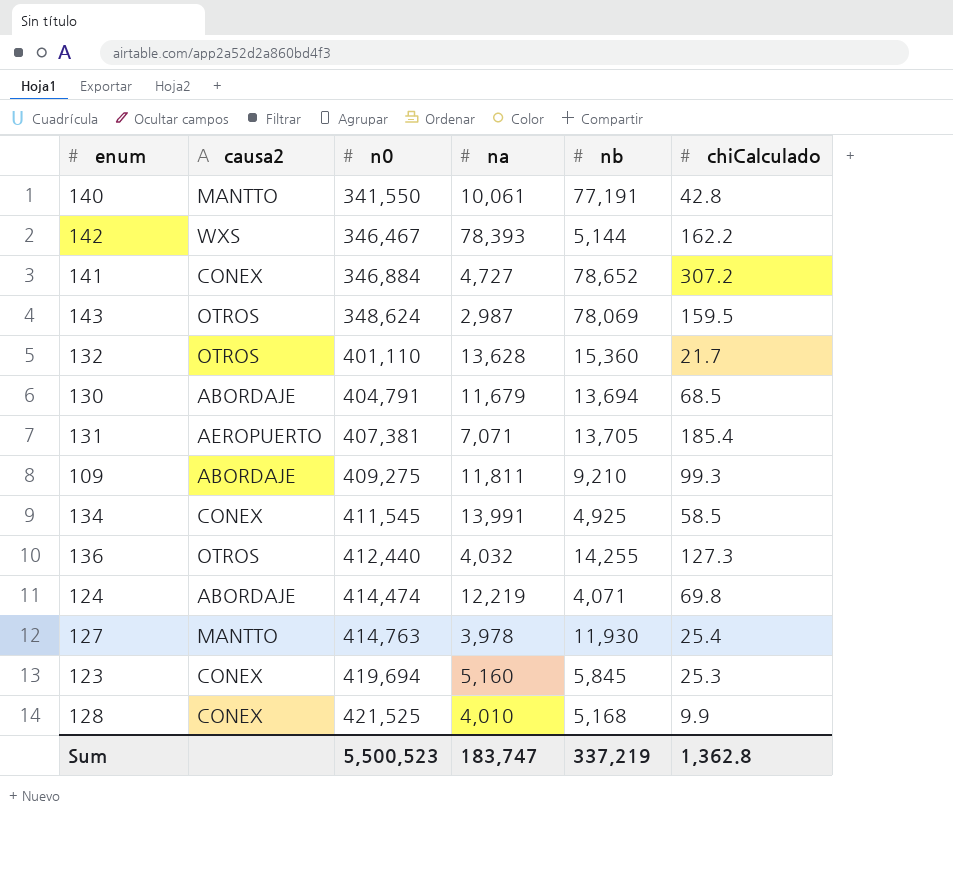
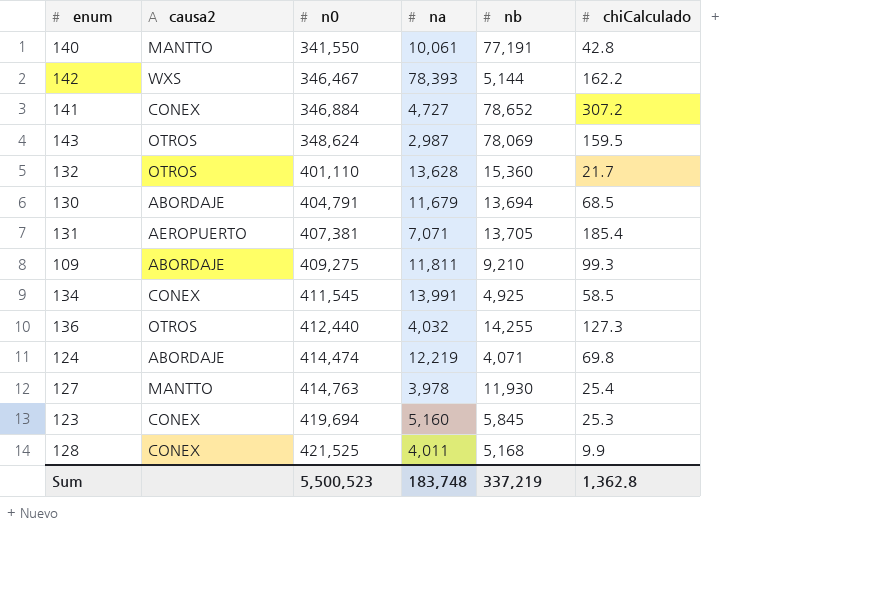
128 | na: 4,010 -> 4,011
Sum | na: 183,747 -> 183,748

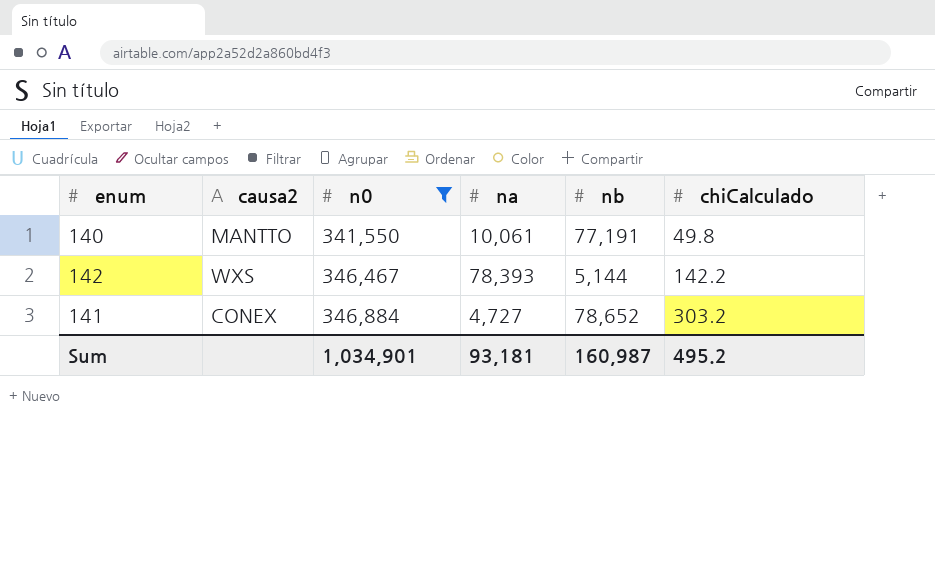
filter: none -> n0 <= 346,884
140 | chiCalculado: 42.8 -> 49.8
142 | chiCalculado: 162.2 -> 142.2
141 | chiCalculado: 307.2 -> 303.2
Sum | n0: 5,500,523 -> 1,034,901
Sum | na: 183,748 -> 93,181
Sum | nb: 337,219 -> 160,987
Sum | chiCalculado: 1,362.8 -> 495.2

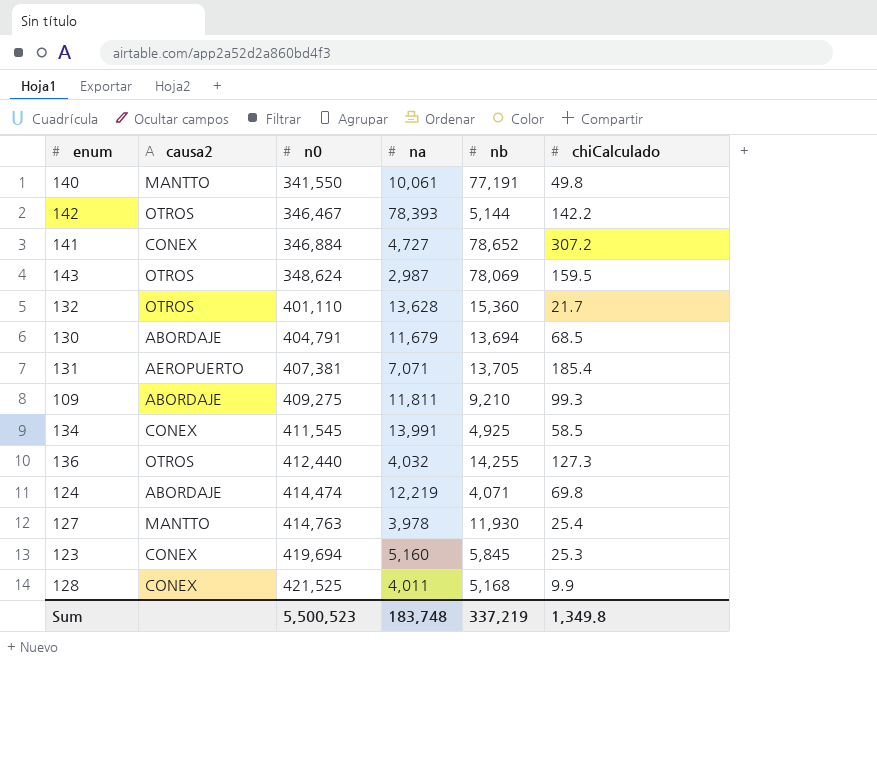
filter: n0 <= 346,884 -> none
142 | causa2: WXS -> OTROS
141 | chiCalculado: 303.2 -> 307.2
Sum | n0: 1,034,901 -> 5,500,523
Sum | na: 93,181 -> 183,748
Sum | nb: 160,987 -> 337,219
Sum | chiCalculado: 495.2 -> 1,349.8

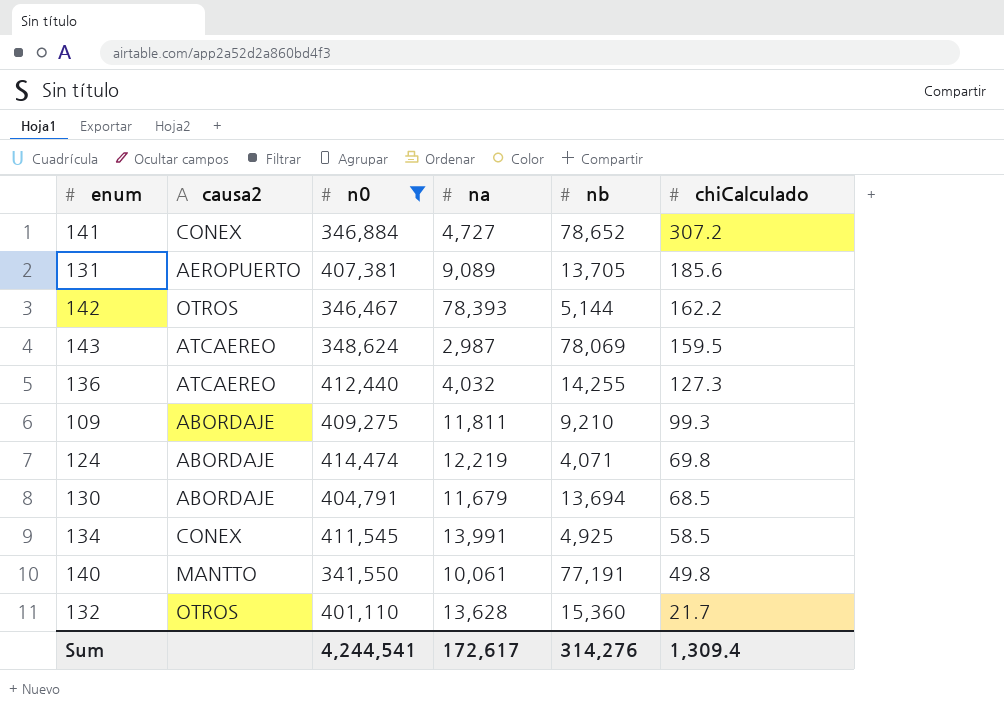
filter: none -> n0 <= 414,474
row order: n0 ascending -> chiCalculado descending
131 | na: 7,071 -> 9,089
131 | chiCalculado: 185.4 -> 185.6
142 | chiCalculado: 142.2 -> 162.2
143 | causa2: OTROS -> ATCAEREO
136 | causa2: OTROS -> ATCAEREO
Sum | n0: 5,500,523 -> 4,244,541
Sum | na: 183,748 -> 172,617
Sum | nb: 337,219 -> 314,276
Sum | chiCalculado: 1,349.8 -> 1,309.4

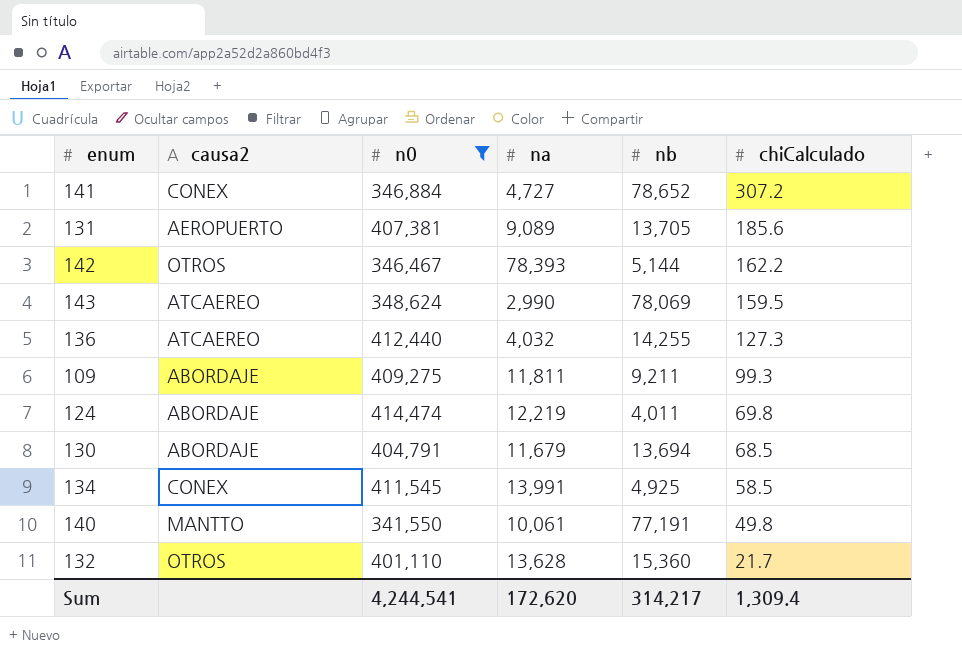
143 | na: 2,987 -> 2,990
109 | nb: 9,210 -> 9,211
124 | nb: 4,071 -> 4,011
Sum | na: 172,617 -> 172,620
Sum | nb: 314,276 -> 314,217

